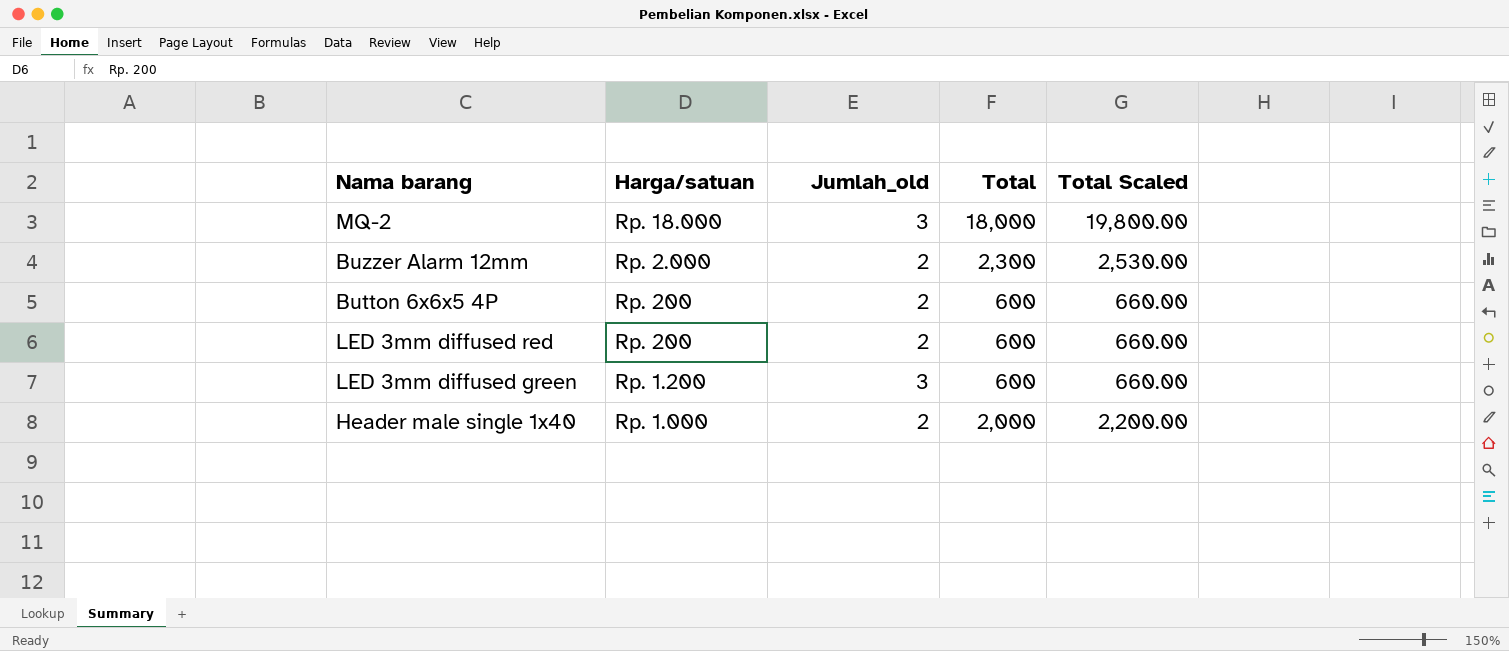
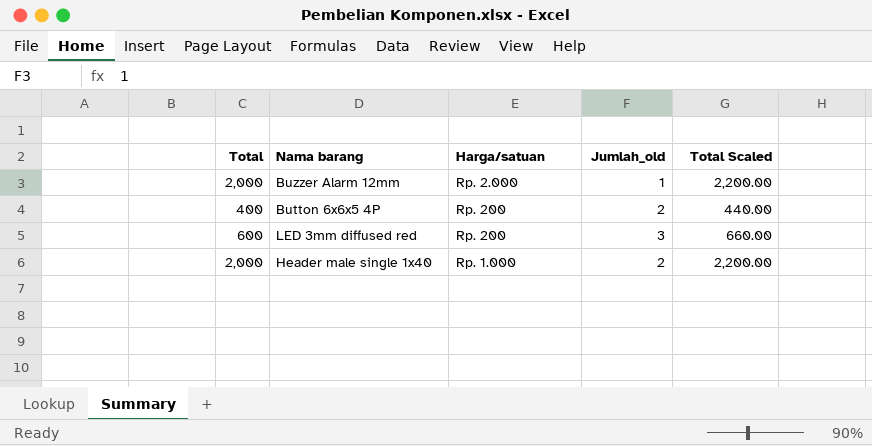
column Total | position: 4 -> 1
row MQ-2: Rp. 18.000 | 3 | 18,000 | 19,800.00 -> none
row LED 3mm diffused green: Rp. 1.200 | 3 | 600 | 660.00 -> none
Buzzer Alarm 12mm | Total: 2,300 -> 2,000
Buzzer Alarm 12mm | Jumlah_old: 2 -> 1
Buzzer Alarm 12mm | Total Scaled: 2,530.00 -> 2,200.00
Button 6x6x5 4P | Total: 600 -> 400
Button 6x6x5 4P | Total Scaled: 660.00 -> 440.00
LED 3mm diffused red | Jumlah_old: 2 -> 3

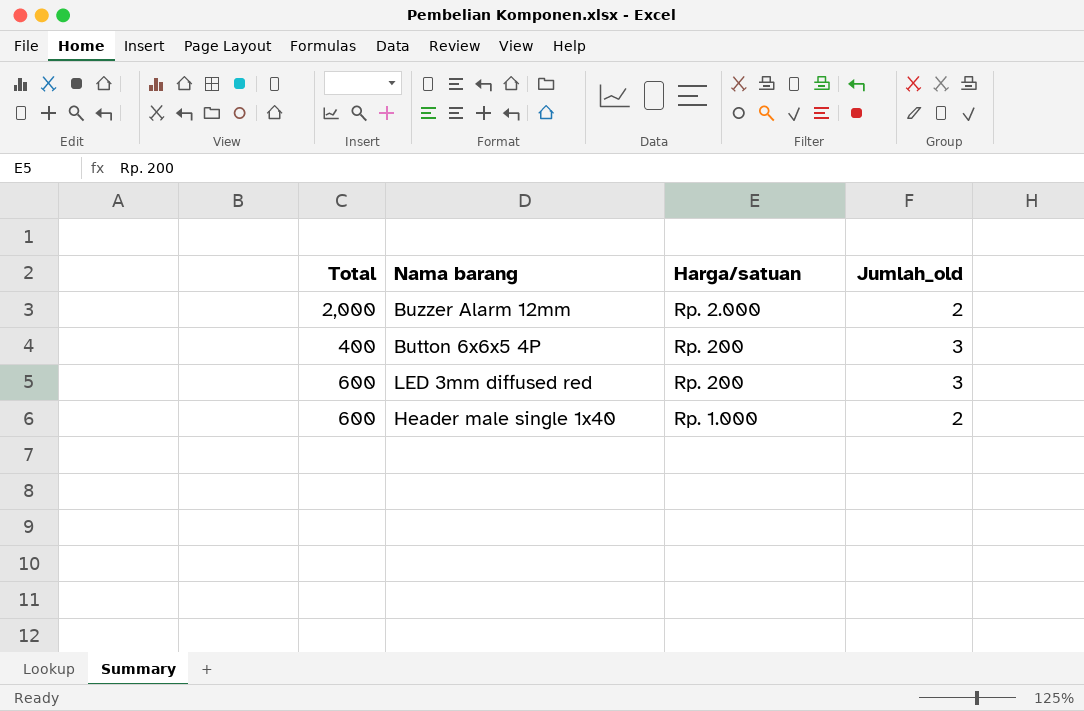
column Total Scaled | formula: [Total] * 1.1 -> none
Buzzer Alarm 12mm | Jumlah_old: 1 -> 2
Button 6x6x5 4P | Jumlah_old: 2 -> 3
Header male single 1x40 | Total: 2,000 -> 600

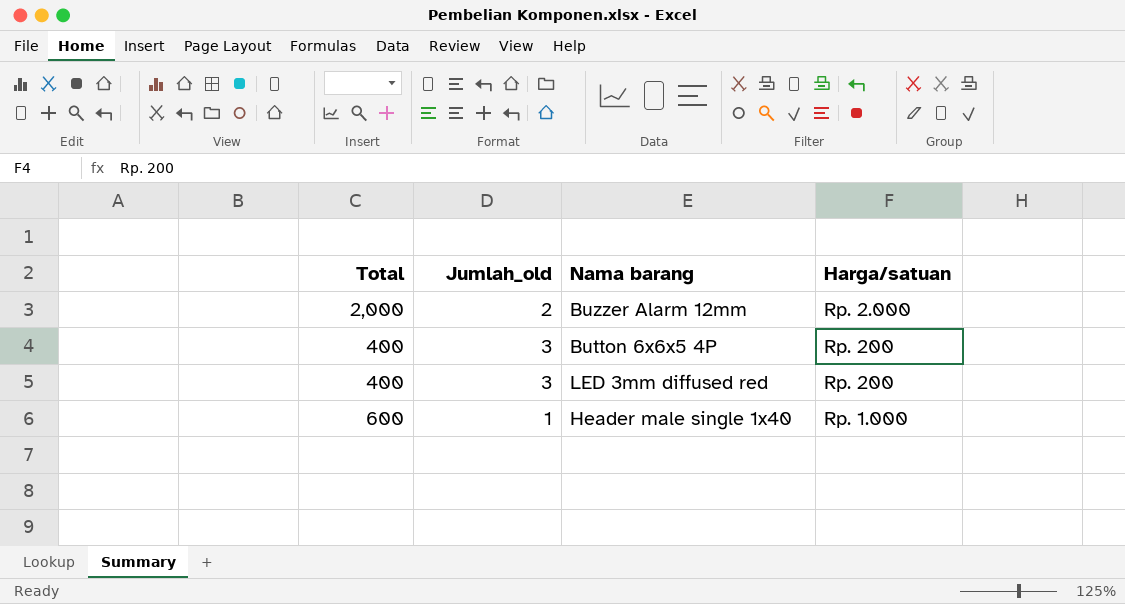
column Jumlah_old | position: 4 -> 2
LED 3mm diffused red | Total: 600 -> 400
Header male single 1x40 | Jumlah_old: 2 -> 1

